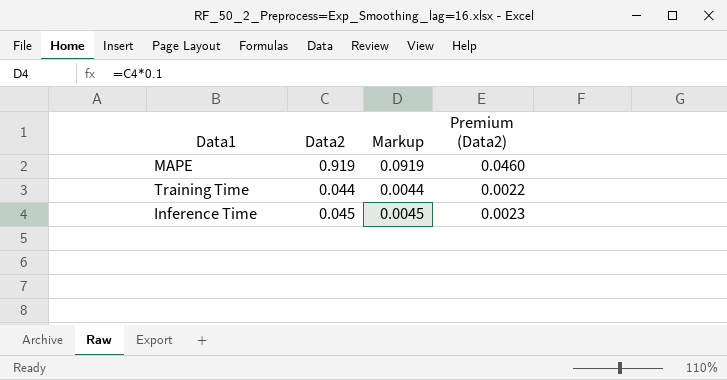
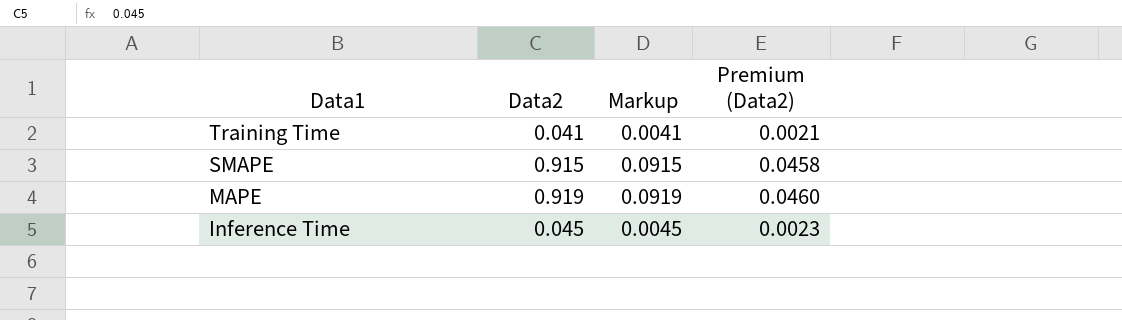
row order: none -> Data1 descending
Training Time | Data2: 0.044 -> 0.041
Training Time | Markup: 0.0044 -> 0.0041
Training Time | Premium (Data2): 0.0022 -> 0.0021
row SMAPE: none -> 0.915 | 0.0915 | 0.0458

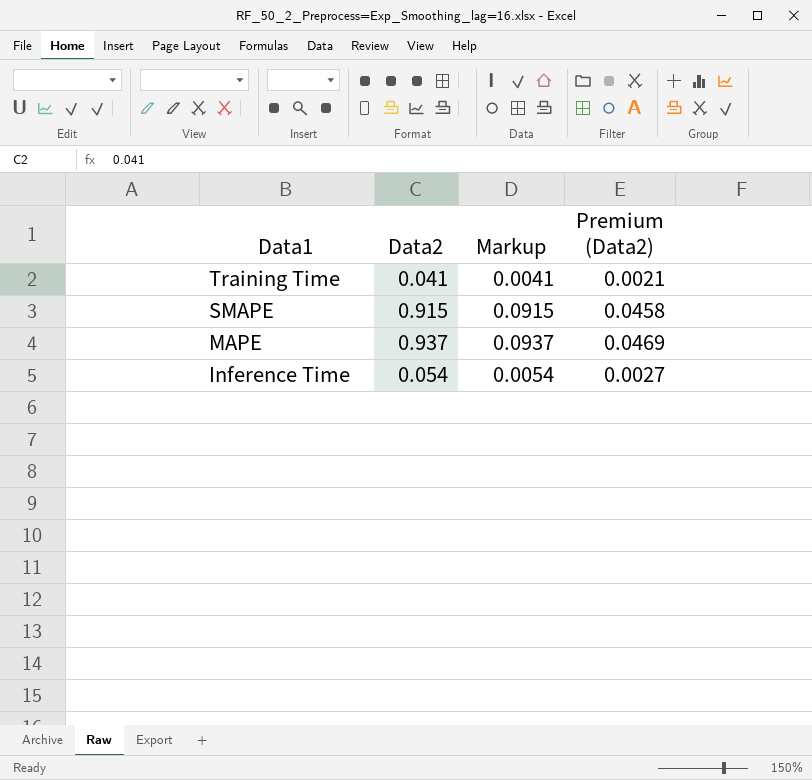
MAPE | Data2: 0.919 -> 0.937
MAPE | Markup: 0.0919 -> 0.0937
MAPE | Premium (Data2): 0.0460 -> 0.0469
Inference Time | Data2: 0.045 -> 0.054
Inference Time | Markup: 0.0045 -> 0.0054
Inference Time | Premium (Data2): 0.0023 -> 0.0027

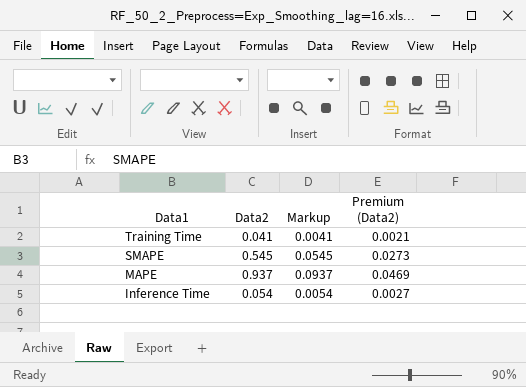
SMAPE | Data2: 0.915 -> 0.545
SMAPE | Markup: 0.0915 -> 0.0545
SMAPE | Premium (Data2): 0.0458 -> 0.0273

